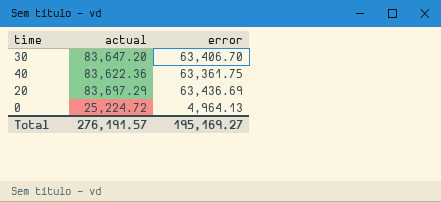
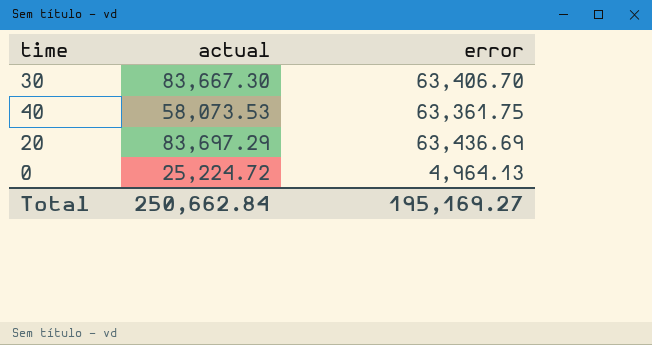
30 | actual: 83,647.20 -> 83,667.30
40 | actual: 83,622.36 -> 58,073.53
Total | actual: 276,191.57 -> 250,662.84

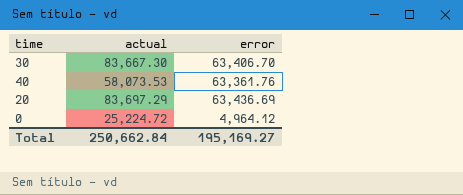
40 | error: 63,361.75 -> 63,361.76
0 | error: 4,964.13 -> 4,964.12

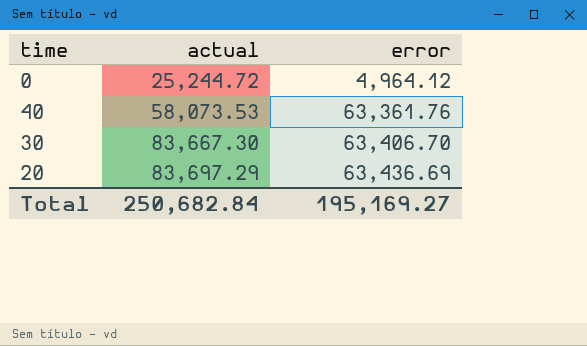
row order: none -> actual ascending
0 | actual: 25,224.72 -> 25,244.72
Total | actual: 250,662.84 -> 250,682.84

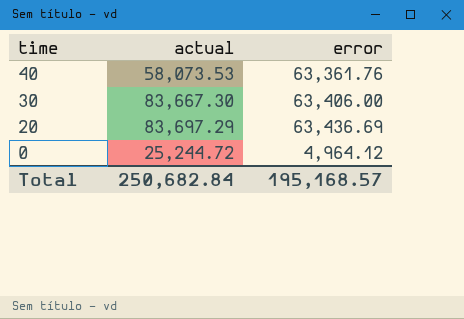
row order: actual ascending -> time descending
30 | error: 63,406.70 -> 63,406.00
Total | error: 195,169.27 -> 195,168.57

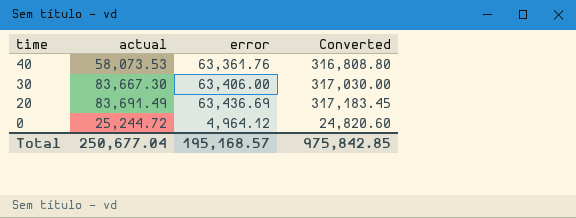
column Converted | formula: none -> [error] * 5
20 | actual: 83,697.29 -> 83,691.49
Total | actual: 250,682.84 -> 250,677.04

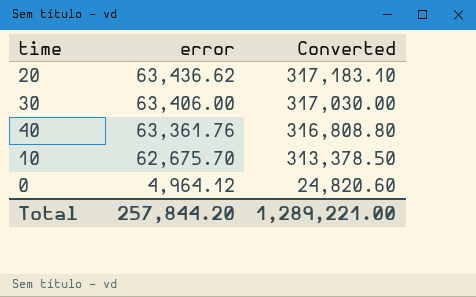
row order: time descending -> error descending
column actual | position: 2 -> none
20 | error: 63,436.69 -> 63,436.62
20 | Converted: 317,183.45 -> 317,183.10
row 10: none -> 62,675.70 | 313,378.50
Total | error: 195,168.57 -> 257,844.20
Total | Converted: 975,842.85 -> 1,289,221.00

